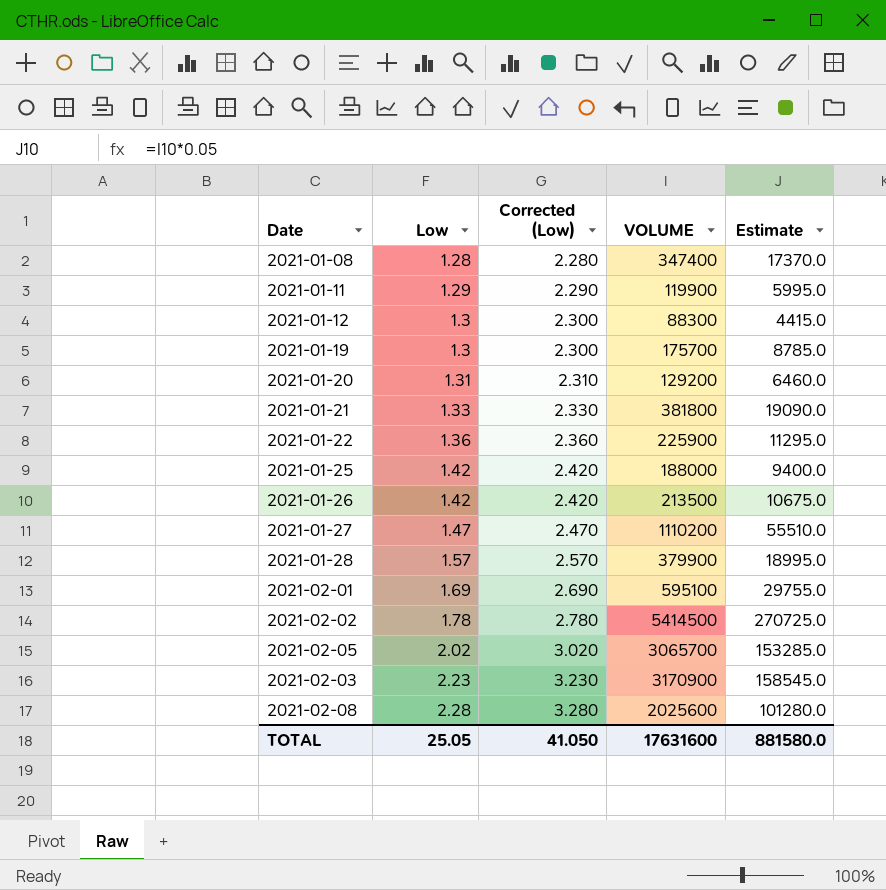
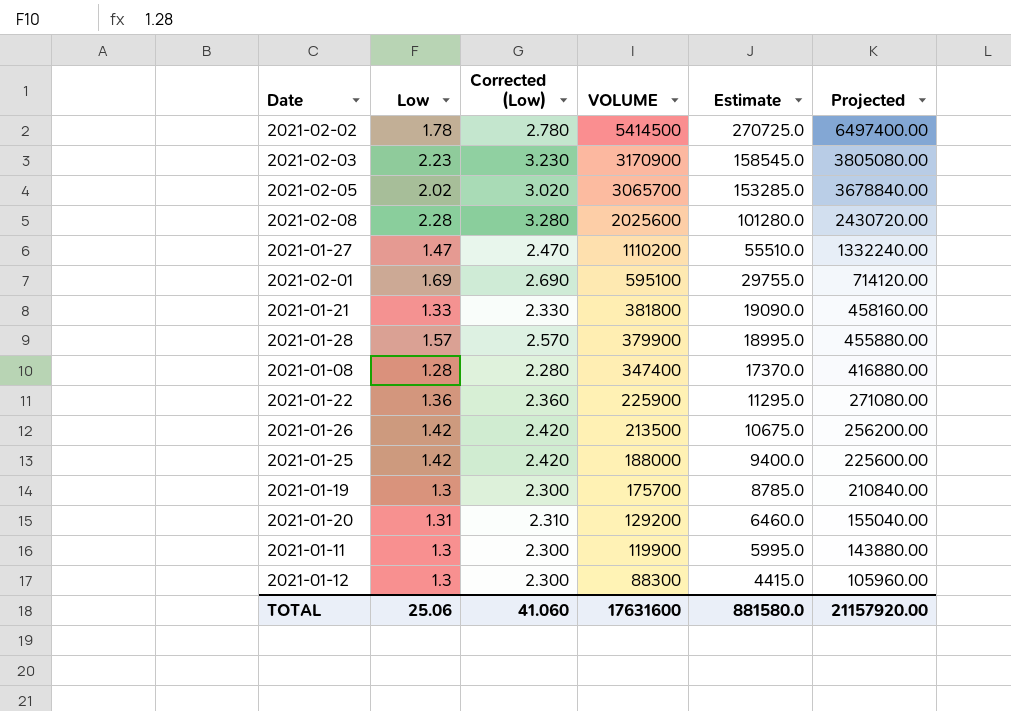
row order: Low ascending -> VOLUME descending
column Projected | formula: none -> [VOLUME] * 1.2
2021-01-11 | Low: 1.29 -> 1.3
2021-01-11 | Corrected (Low): 2.290 -> 2.300
TOTAL | Low: 25.05 -> 25.06
TOTAL | Corrected (Low): 41.050 -> 41.060

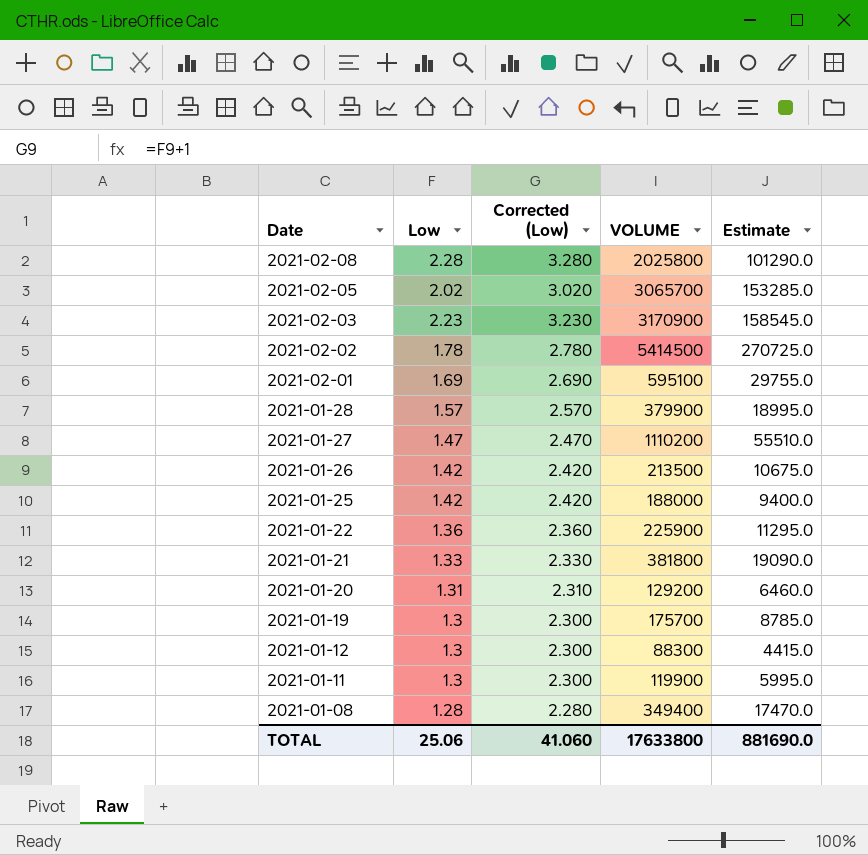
row order: VOLUME descending -> Date descending
column Projected | formula: [VOLUME] * 1.2 -> none
2021-02-08 | VOLUME: 2025600 -> 2025800
2021-02-08 | Estimate: 101280.0 -> 101290.0
2021-01-08 | VOLUME: 347400 -> 349400
2021-01-08 | Estimate: 17370.0 -> 17470.0
TOTAL | VOLUME: 17631600 -> 17633800
TOTAL | Estimate: 881580.0 -> 881690.0

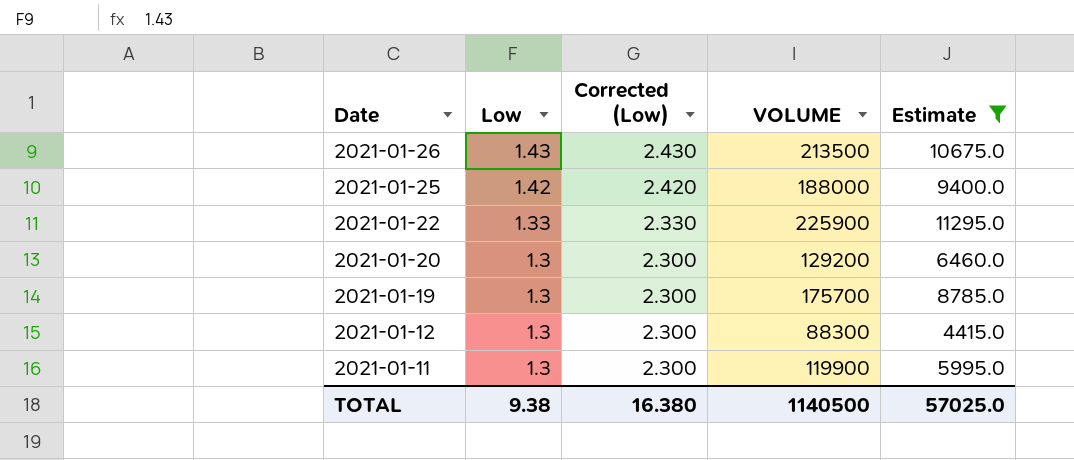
filter: none -> Estimate <= 11295.0
2021-01-26 | Low: 1.42 -> 1.43
2021-01-26 | Corrected (Low): 2.420 -> 2.430
2021-01-22 | Low: 1.36 -> 1.33
2021-01-22 | Corrected (Low): 2.360 -> 2.330
2021-01-20 | Low: 1.31 -> 1.3
2021-01-20 | Corrected (Low): 2.310 -> 2.300
TOTAL | Low: 25.06 -> 9.38
TOTAL | Corrected (Low): 41.060 -> 16.380
TOTAL | VOLUME: 17633800 -> 1140500
TOTAL | Estimate: 881690.0 -> 57025.0

